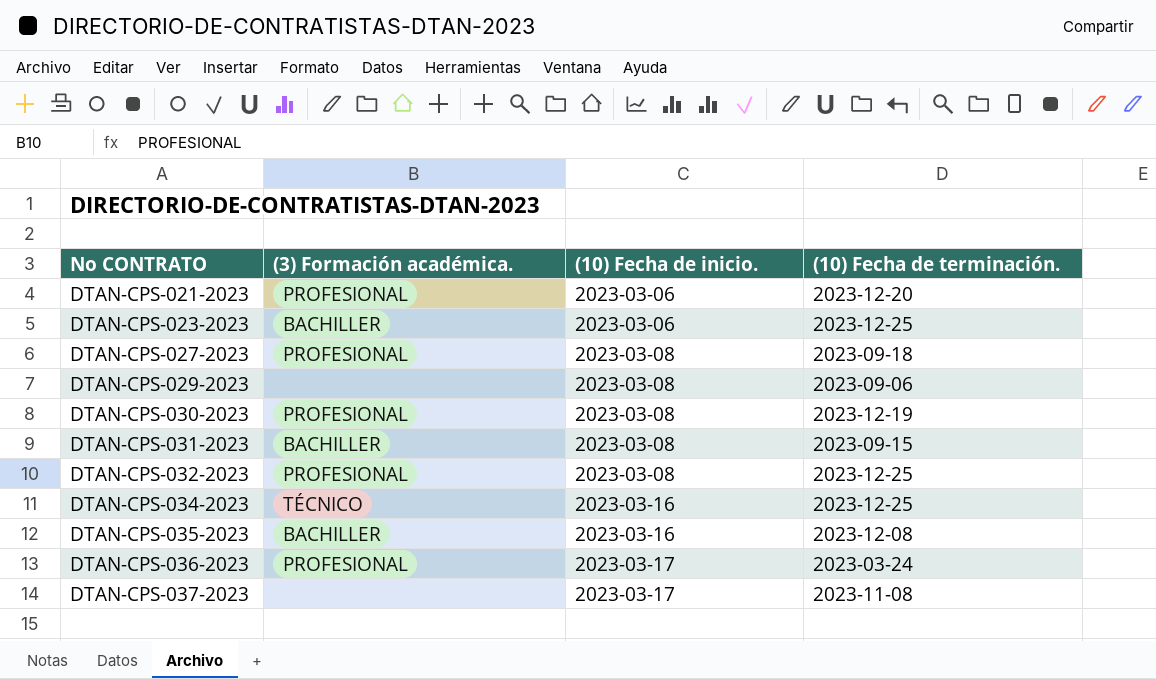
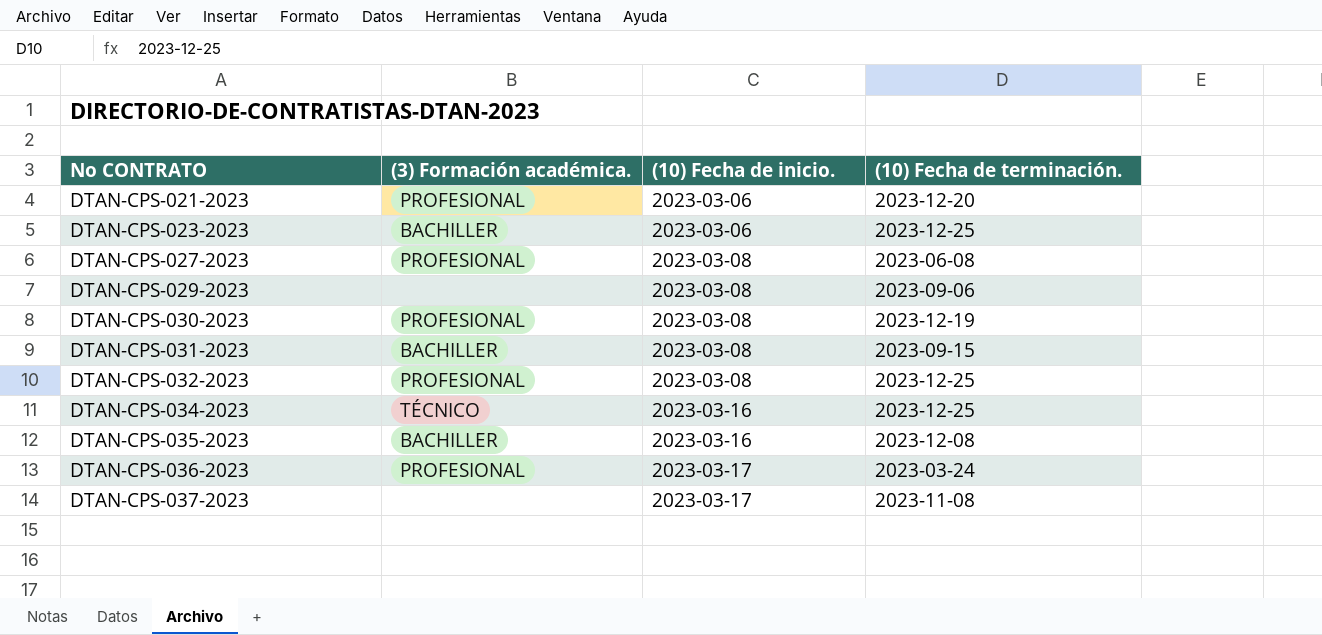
DTAN-CPS-027-2023 | (10) Fecha de terminación.: 2023-09-18 -> 2023-06-08

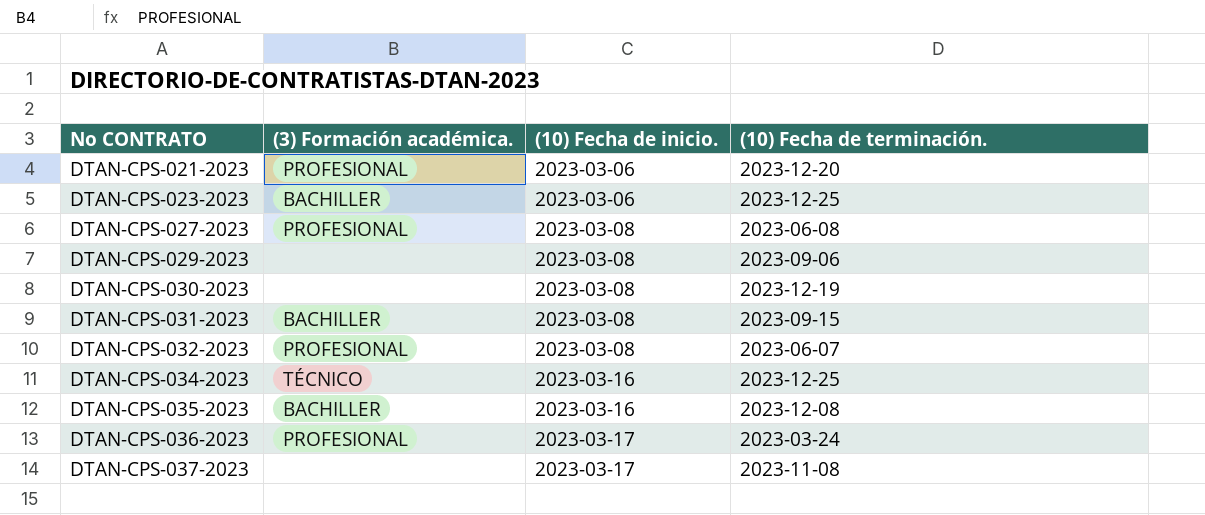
DTAN-CPS-030-2023 | (3) Formación académica.: PROFESIONAL -> none
DTAN-CPS-032-2023 | (10) Fecha de terminación.: 2023-12-25 -> 2023-06-07

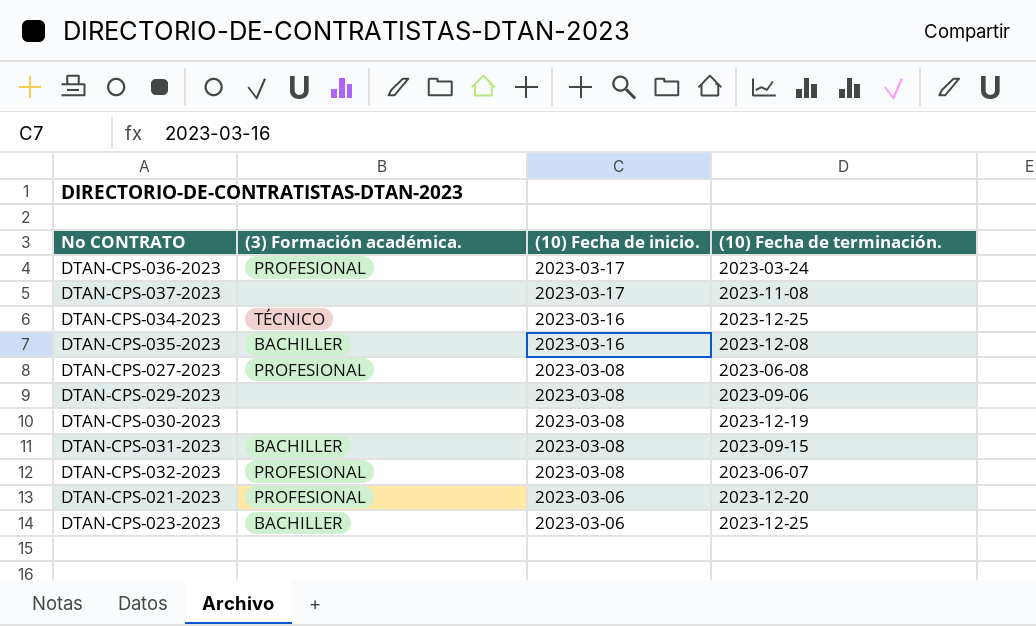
row order: No CONTRATO ascending -> (10) Fecha de inicio. descending

